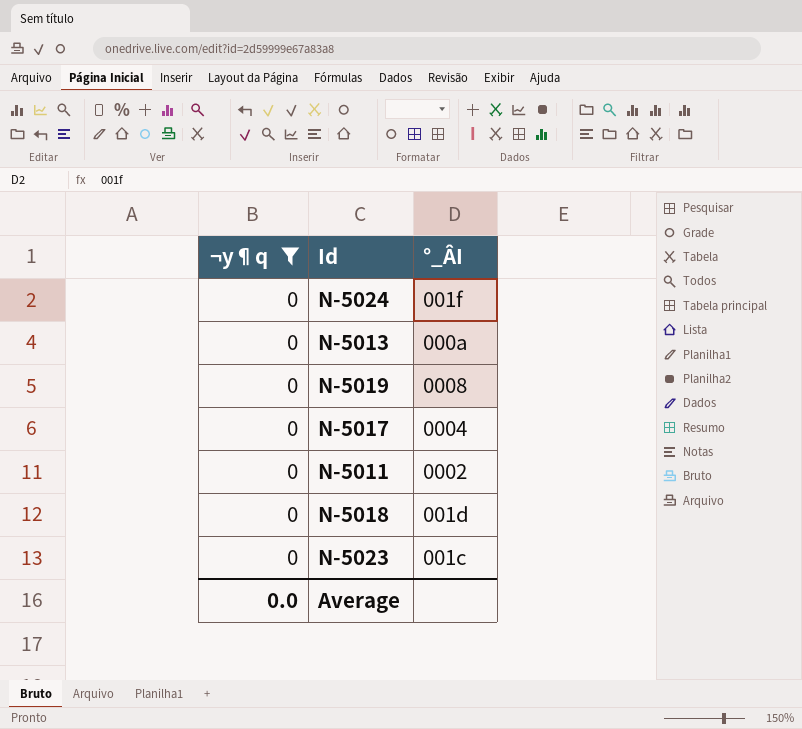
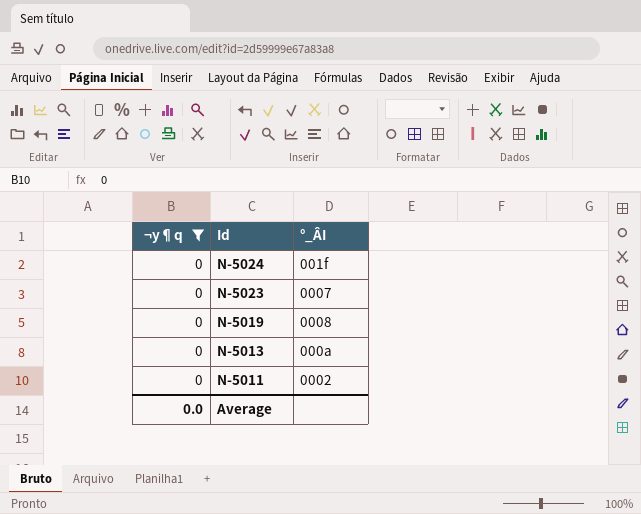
row order: none -> Id descending
row N-5017: 0 | 0004 -> none
row N-5018: 0 | 001d -> none
N-5023 | °_ÂI: 001c -> 0007

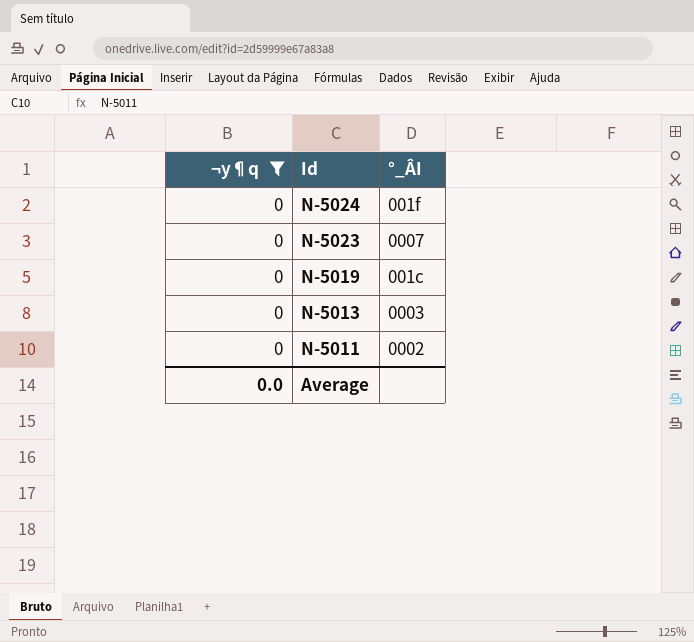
N-5019 | °_ÂI: 0008 -> 001c
N-5013 | °_ÂI: 000a -> 0003

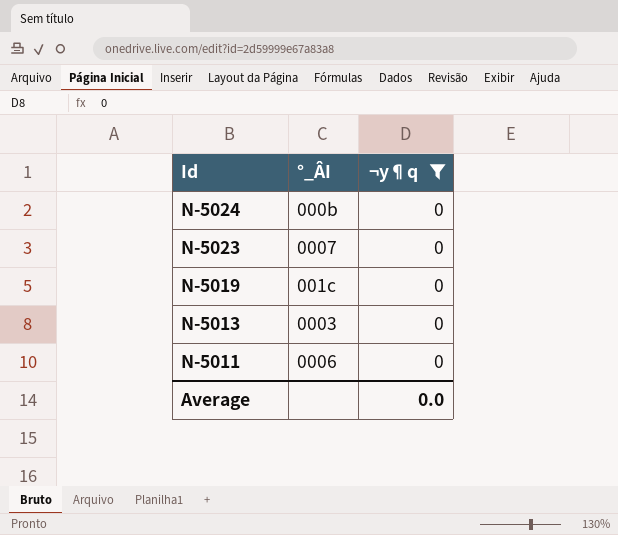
column ¬y¶q | position: 1 -> 3
N-5024 | °_ÂI: 001f -> 000b
N-5011 | °_ÂI: 0002 -> 0006

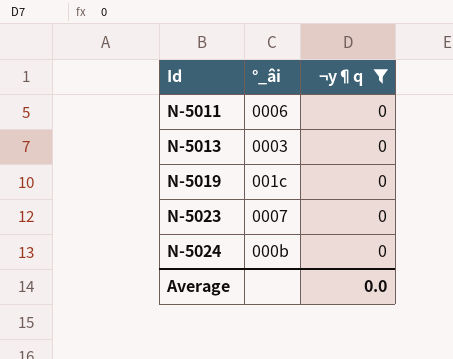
row order: Id descending -> Id ascending
column name: °_ÂI -> °_âi

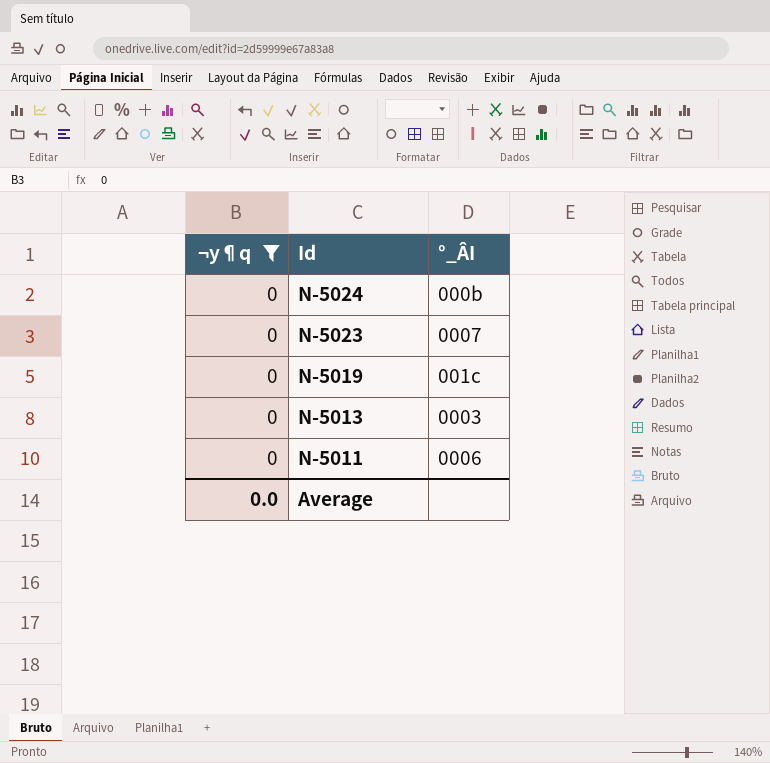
row order: Id ascending -> Id descending
column ¬y¶q | position: 3 -> 1
column name: °_âi -> °_ÂI

